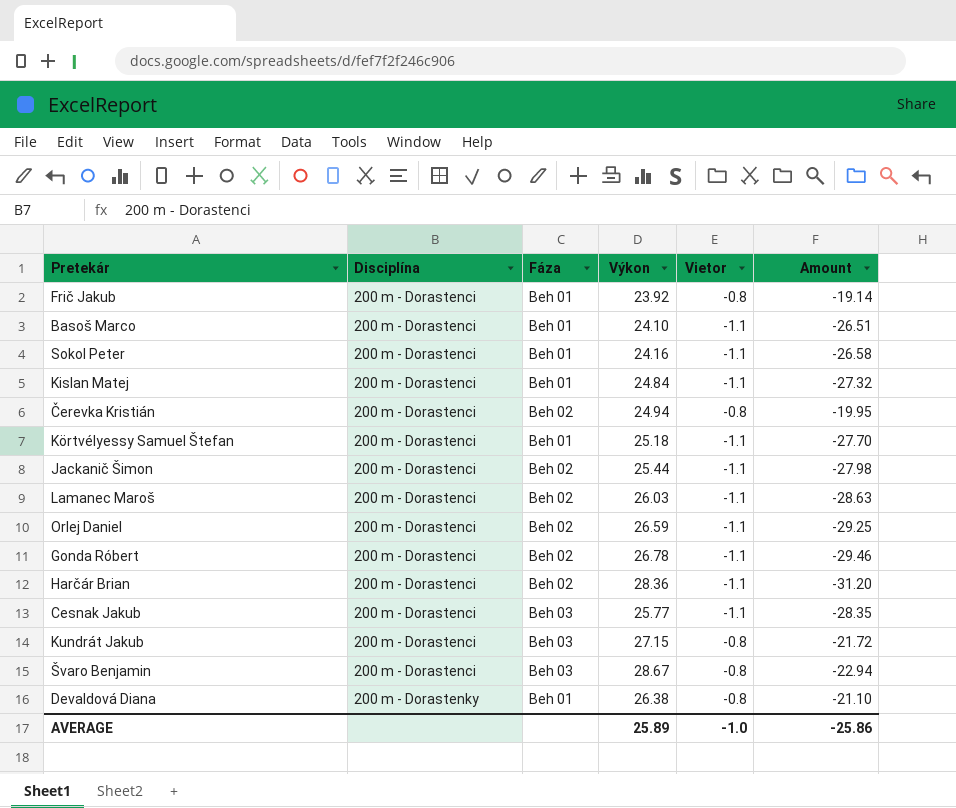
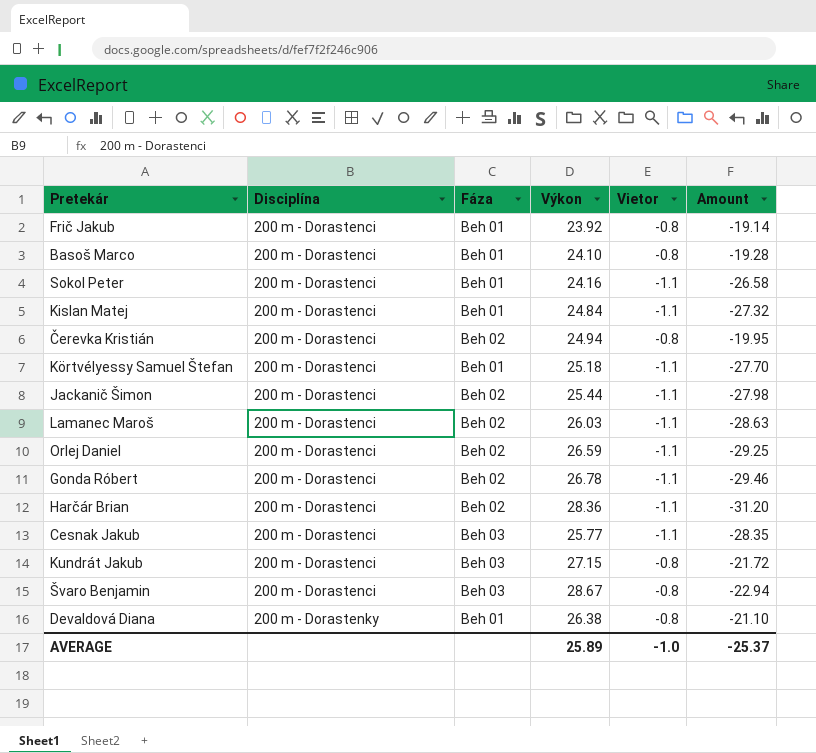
Basoš Marco | Vietor: -1.1 -> -0.8
Basoš Marco | Amount: -26.51 -> -19.28
AVERAGE | Amount: -25.86 -> -25.37

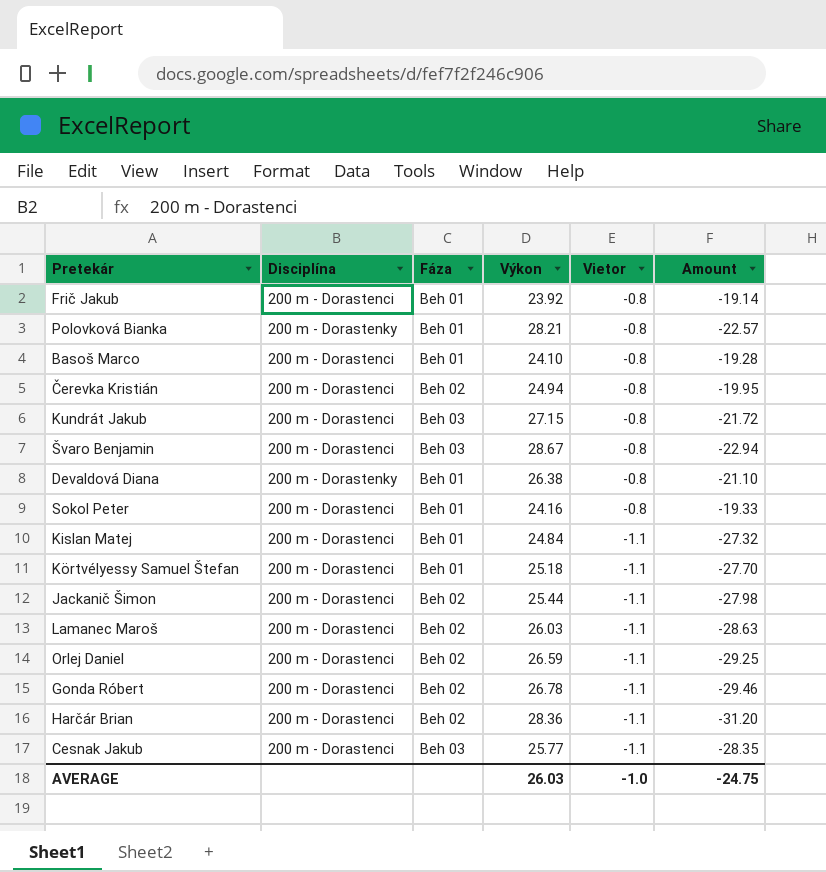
row order: Disciplína ascending -> Vietor descending
row Polovková Bianka: none -> 200 m - Dorastenky | Beh 01 | 28.21 | -0.8 | -22.57
Sokol Peter | Vietor: -1.1 -> -0.8
Sokol Peter | Amount: -26.58 -> -19.33
AVERAGE | Výkon: 25.89 -> 26.03
AVERAGE | Amount: -25.37 -> -24.75

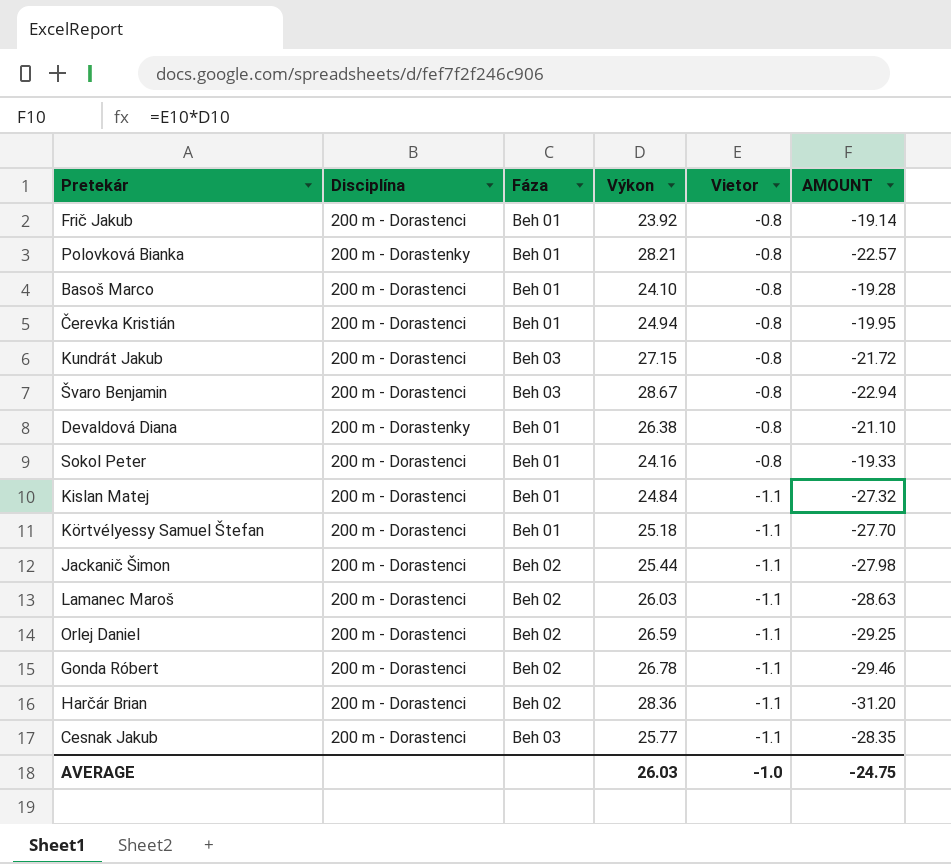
column name: Amount -> AMOUNT
Čerevka Kristián | Fáza: Beh 02 -> Beh 01

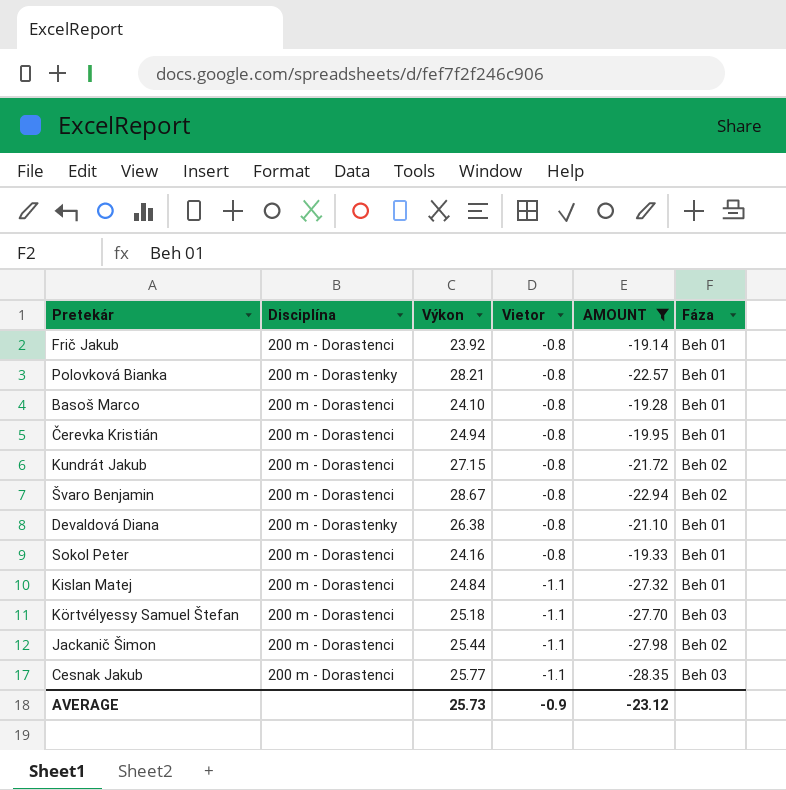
filter: none -> AMOUNT >= -28.35
column Fáza | position: 3 -> 6
Kundrát Jakub | Fáza: Beh 03 -> Beh 02
Švaro Benjamin | Fáza: Beh 03 -> Beh 02
Körtvélyessy Samuel Štefan | Fáza: Beh 01 -> Beh 03
AVERAGE | Výkon: 26.03 -> 25.73
AVERAGE | Vietor: -1.0 -> -0.9
AVERAGE | AMOUNT: -24.75 -> -23.12

